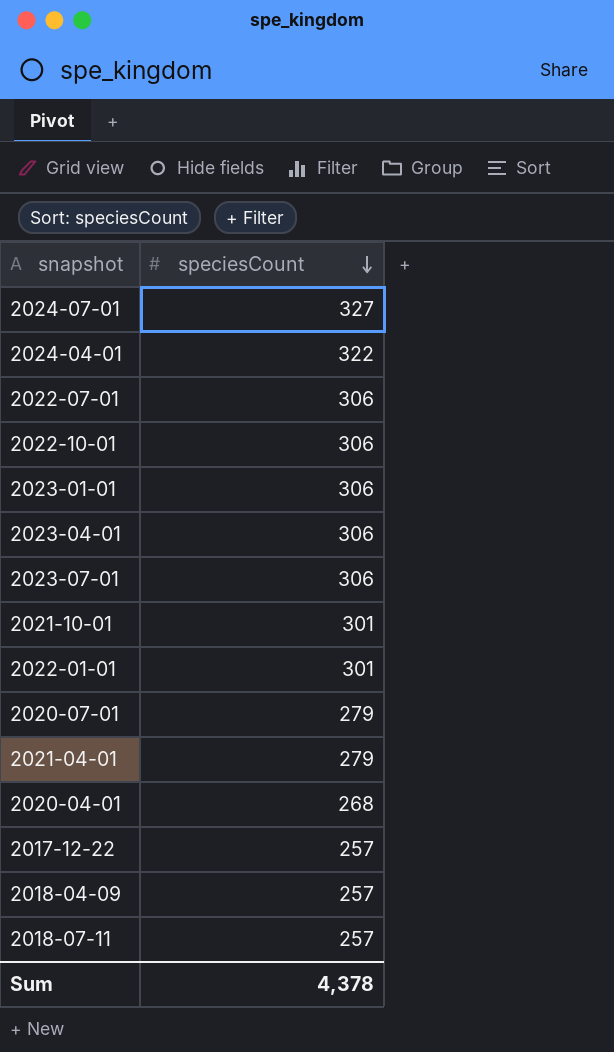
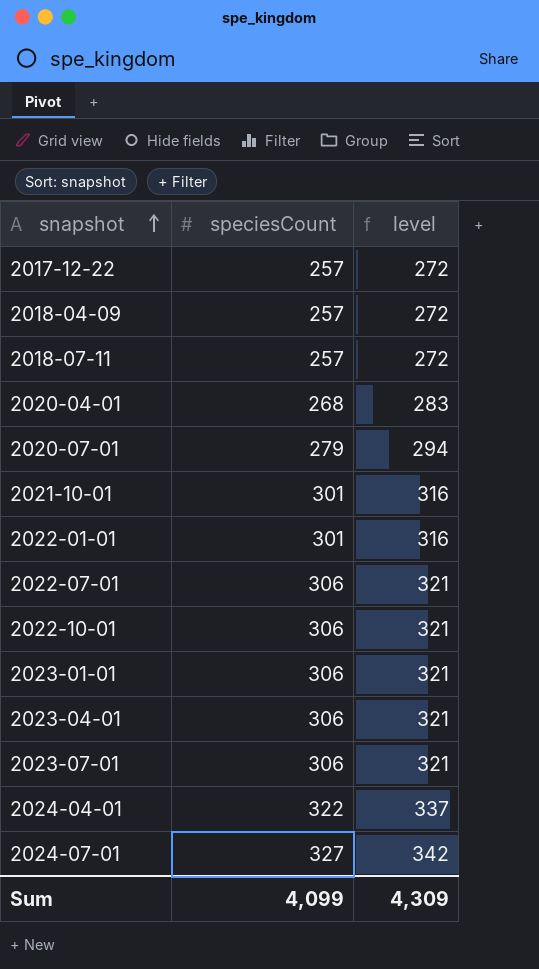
row order: speciesCount descending -> snapshot ascending
column level | formula: none -> [speciesCount] + 15
row 2021-04-01: 279 -> none
Sum | speciesCount: 4,378 -> 4,099

